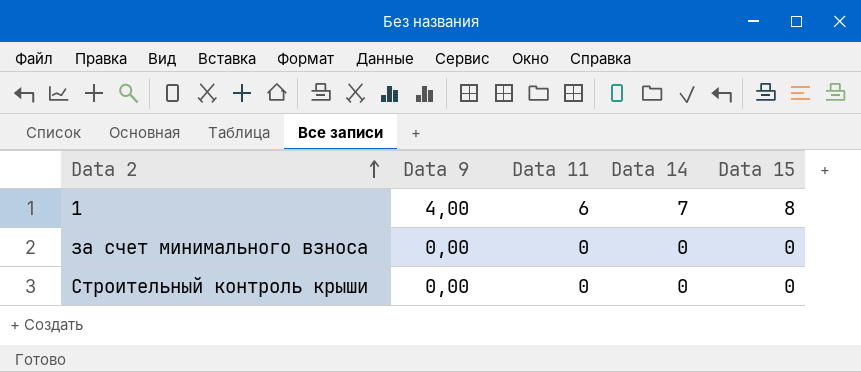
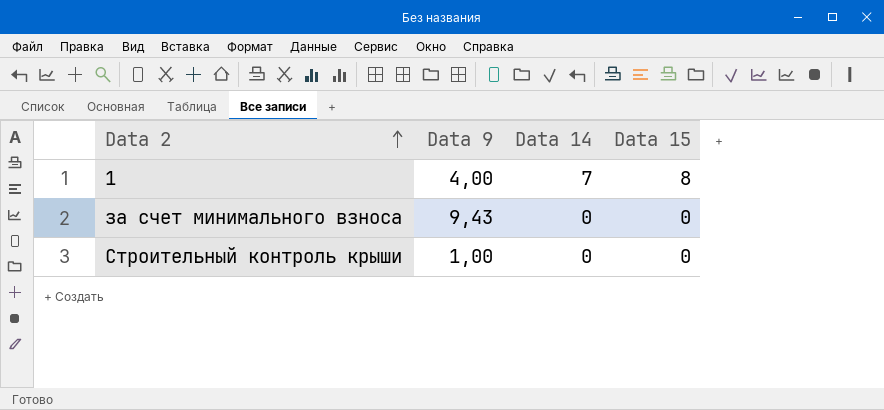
column Data 11 | position: 3 -> none
за счет минимального взноса | Data 9: 0,00 -> 9,43
Строительный контроль крыши | Data 9: 0,00 -> 1,00

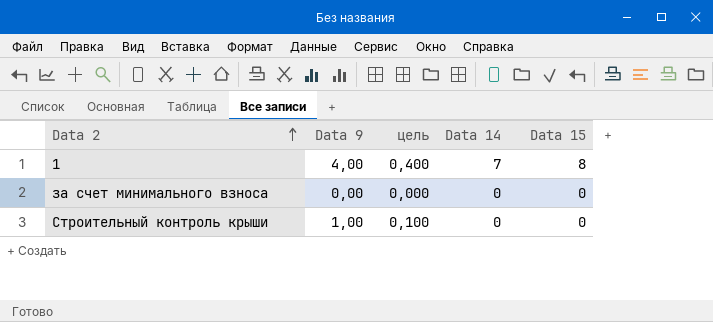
column цель | formula: none -> [Data 9] * 0,1
за счет минимального взноса | Data 9: 9,43 -> 0,00

